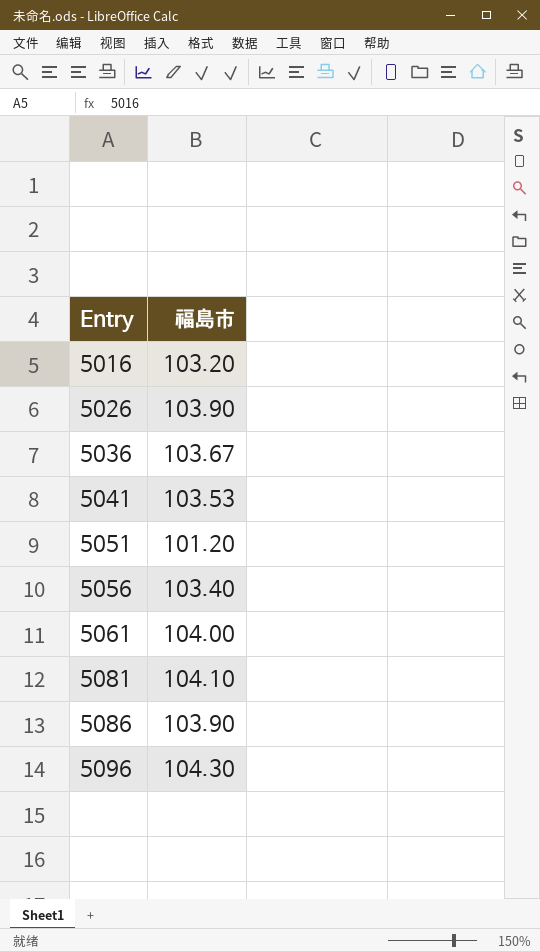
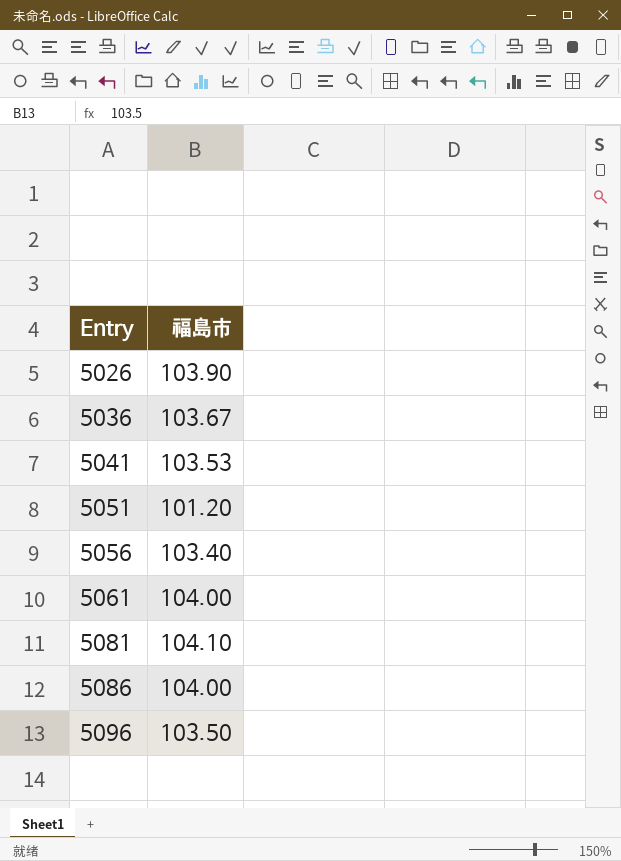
row 5016: 103.20 -> none
5086 | 福島市: 103.90 -> 104.00
5096 | 福島市: 104.30 -> 103.50

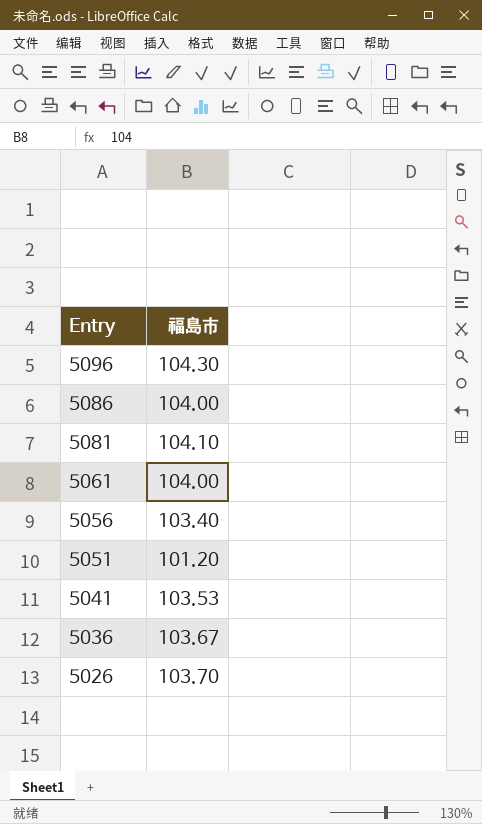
row order: Entry ascending -> Entry descending
5096 | 福島市: 103.50 -> 104.30
5026 | 福島市: 103.90 -> 103.70

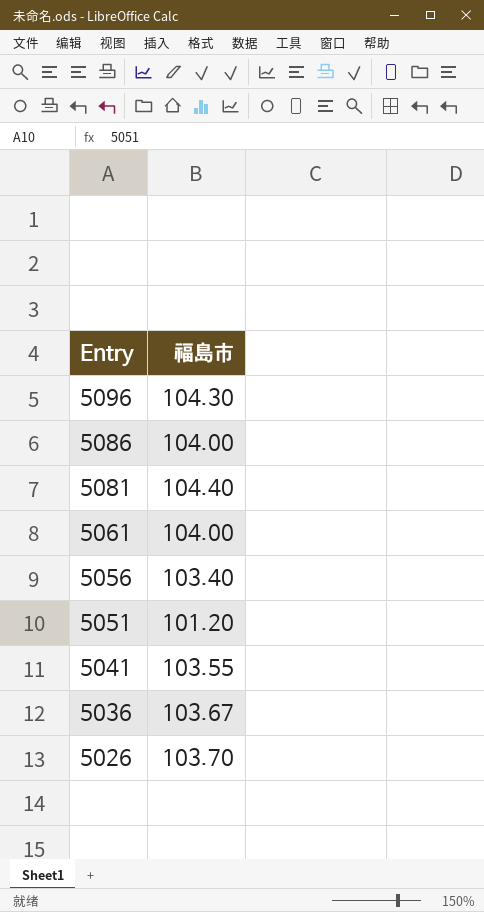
5081 | 福島市: 104.10 -> 104.40
5041 | 福島市: 103.53 -> 103.55

